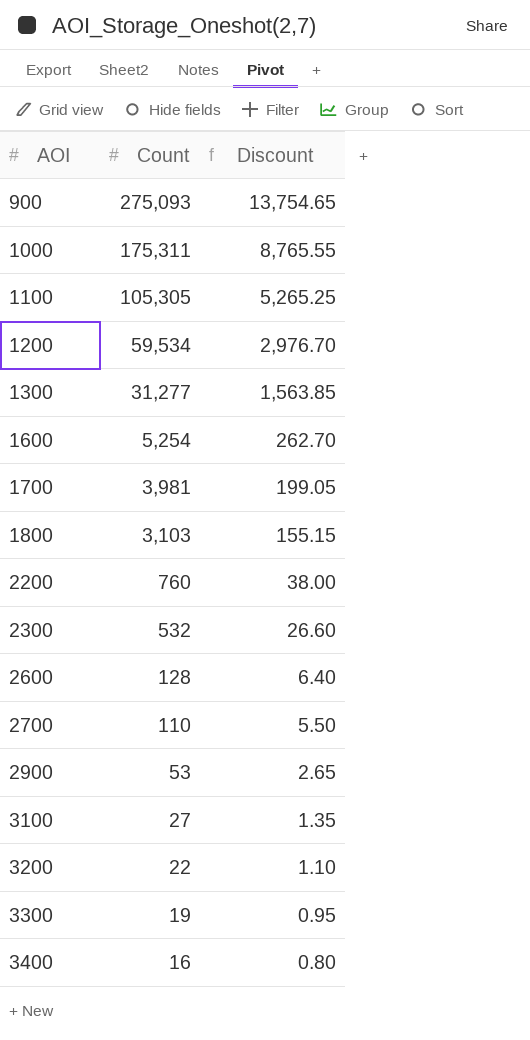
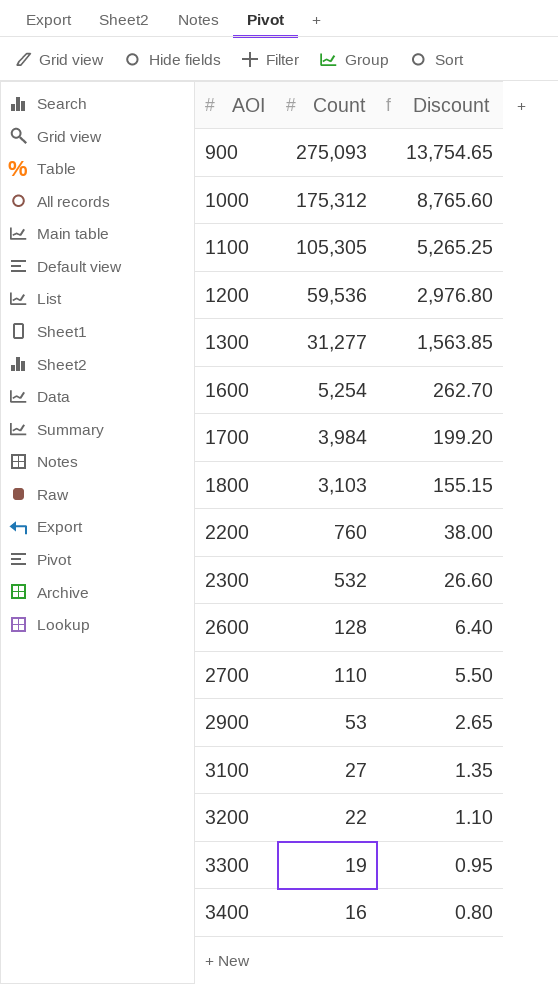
1000 | Count: 175,311 -> 175,312
1000 | Discount: 8,765.55 -> 8,765.60
1200 | Count: 59,534 -> 59,536
1200 | Discount: 2,976.70 -> 2,976.80
1700 | Count: 3,981 -> 3,984
1700 | Discount: 199.05 -> 199.20

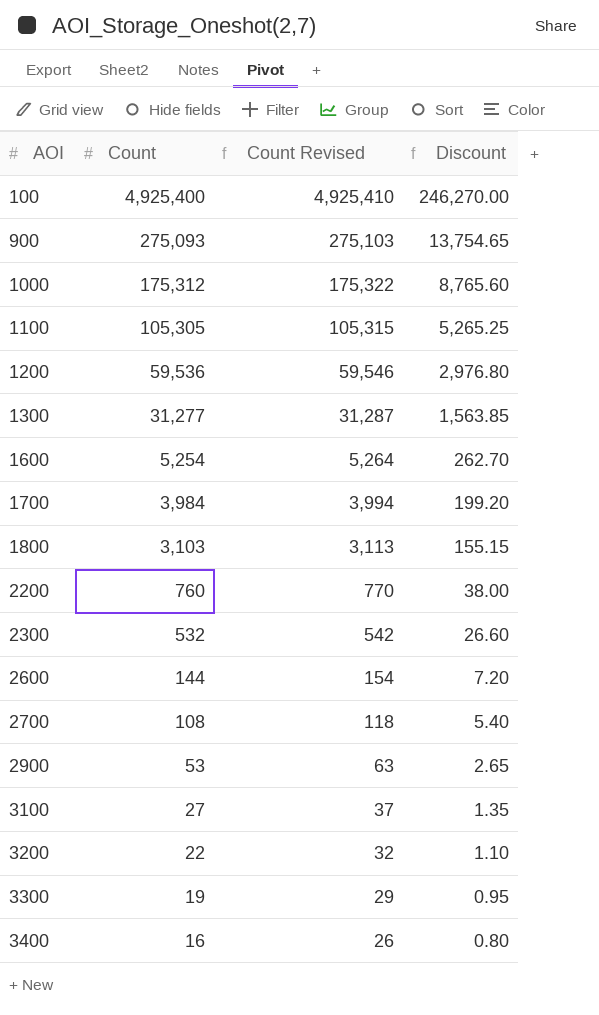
column Count Revised | formula: none -> [Count] + 10
row 100: none -> 4,925,400 | 4,925,410 | 246,270.00
2600 | Count: 128 -> 144
2600 | Discount: 6.40 -> 7.20
2700 | Count: 110 -> 108
2700 | Discount: 5.50 -> 5.40

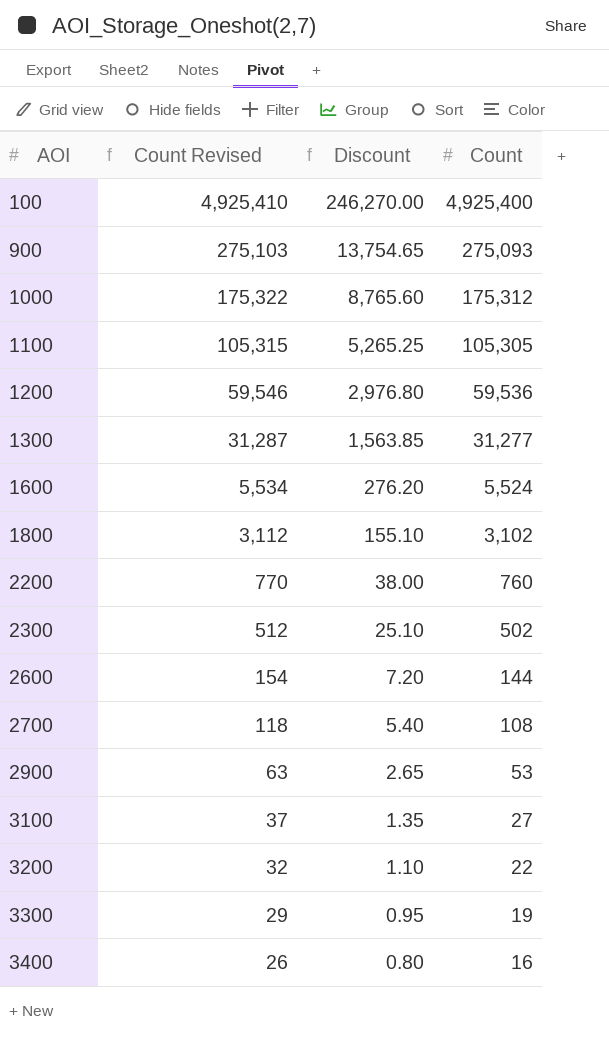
column Count | position: 2 -> 4
row 1700: 3,984 | 3,994 | 199.20 -> none
1600 | Count Revised: 5,264 -> 5,534
1600 | Discount: 262.70 -> 276.20
1600 | Count: 5,254 -> 5,524
1800 | Count Revised: 3,113 -> 3,112
1800 | Discount: 155.15 -> 155.10
1800 | Count: 3,103 -> 3,102
2300 | Count Revised: 542 -> 512
2300 | Discount: 26.60 -> 25.10
2300 | Count: 532 -> 502

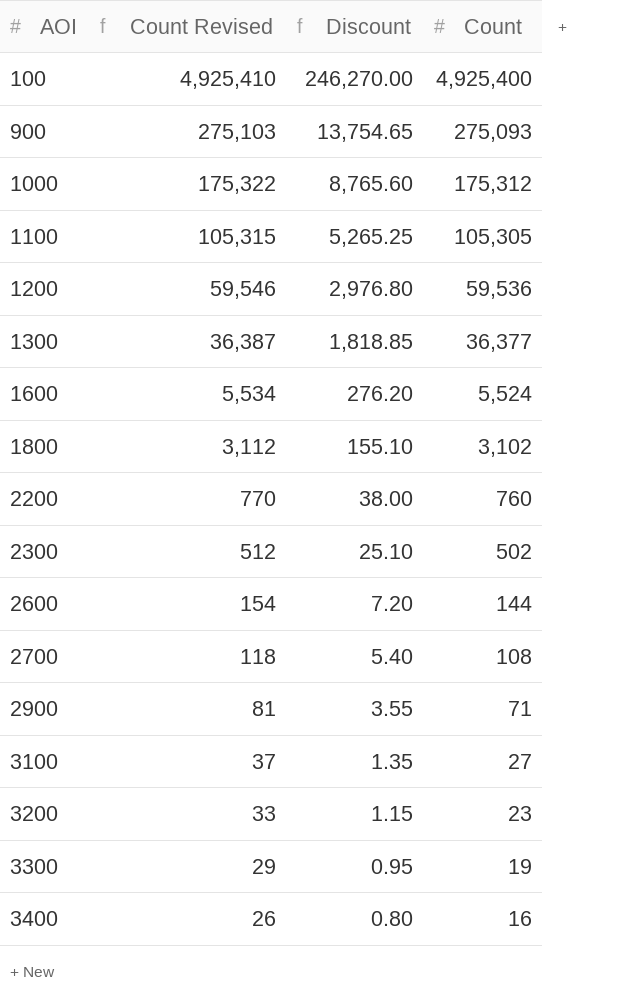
1300 | Count Revised: 31,287 -> 36,387
1300 | Discount: 1,563.85 -> 1,818.85
1300 | Count: 31,277 -> 36,377
2900 | Count Revised: 63 -> 81
2900 | Discount: 2.65 -> 3.55
2900 | Count: 53 -> 71
3200 | Count Revised: 32 -> 33
3200 | Discount: 1.10 -> 1.15
3200 | Count: 22 -> 23

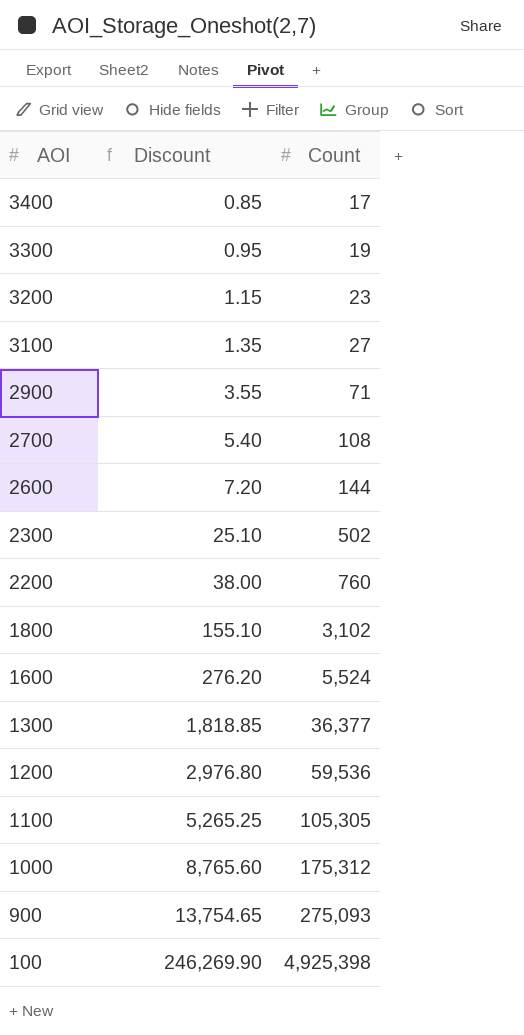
row order: AOI ascending -> AOI descending
column Count Revised | formula: [Count] + 10 -> none
3400 | Discount: 0.80 -> 0.85
3400 | Count: 16 -> 17
100 | Discount: 246,270.00 -> 246,269.90
100 | Count: 4,925,400 -> 4,925,398

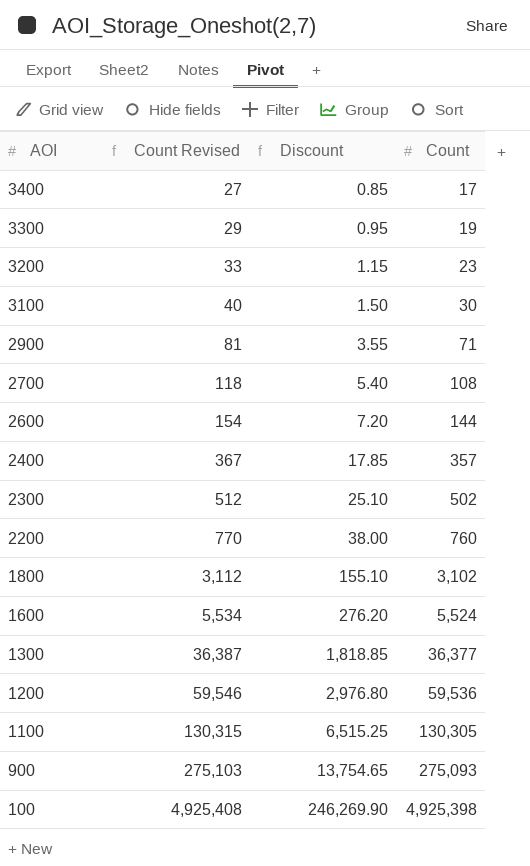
column Count Revised | formula: none -> [Count] + 10
row 1000: 8,765.60 | 175,312 -> none
3100 | Discount: 1.35 -> 1.50
3100 | Count: 27 -> 30
row 2400: none -> 367 | 17.85 | 357
1100 | Discount: 5,265.25 -> 6,515.25
1100 | Count: 105,305 -> 130,305

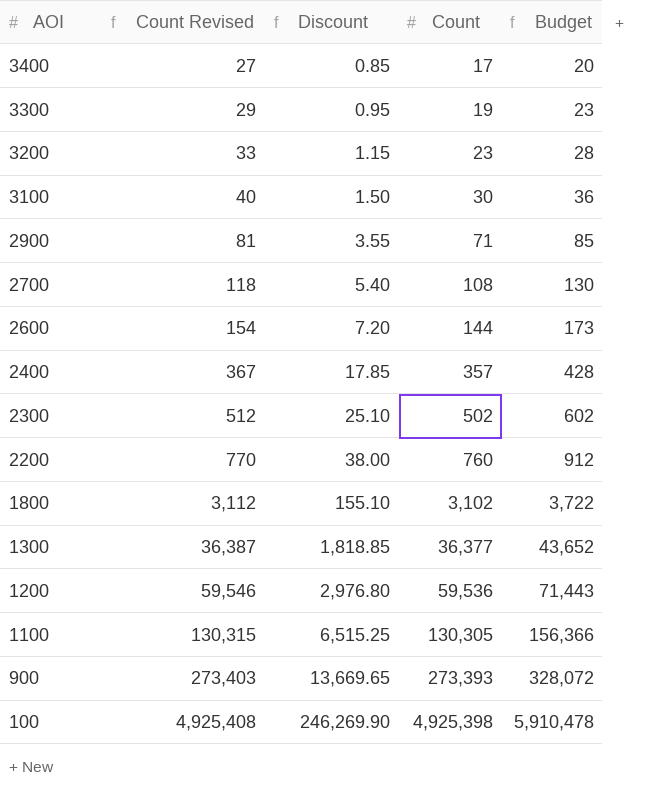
column Budget | formula: none -> [Count] * 1.2
row 1600: 5,534 | 276.20 | 5,524 -> none
900 | Count Revised: 275,103 -> 273,403
900 | Discount: 13,754.65 -> 13,669.65
900 | Count: 275,093 -> 273,393

